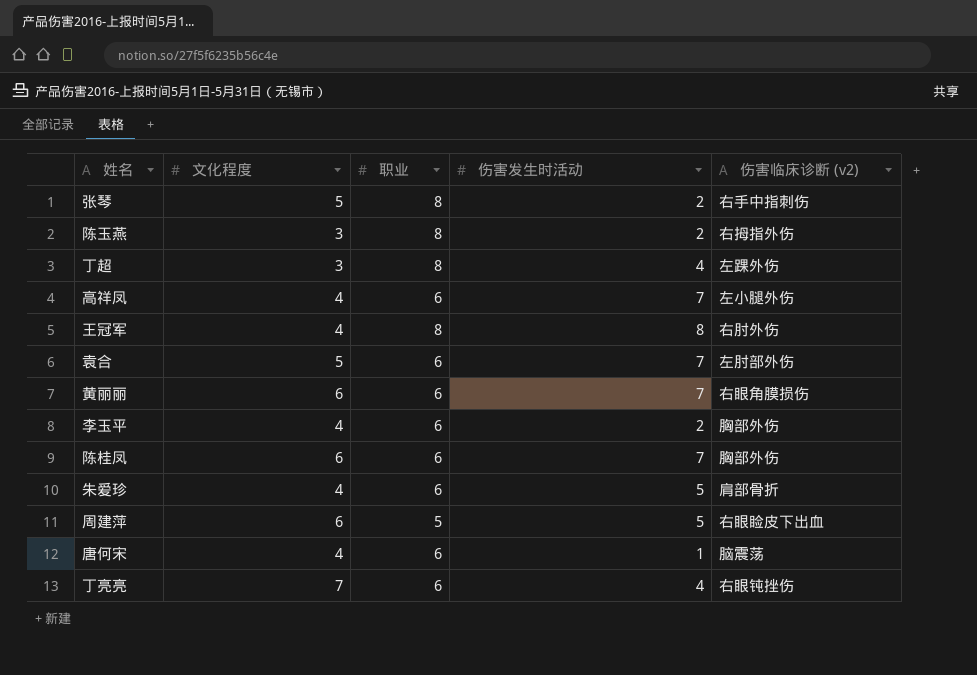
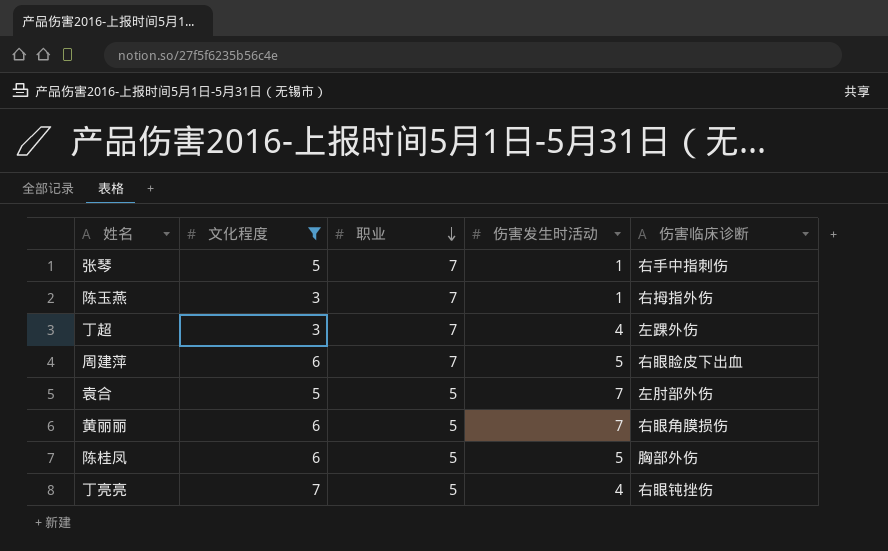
filter: none -> 文化程度 != 4
row order: none -> 职业 descending
column name: 伤害临床诊断 (v2) -> 伤害临床诊断
张琴 | 职业: 8 -> 7
张琴 | 伤害发生时活动: 2 -> 1
陈玉燕 | 职业: 8 -> 7
陈玉燕 | 伤害发生时活动: 2 -> 1
丁超 | 职业: 8 -> 7
周建萍 | 职业: 5 -> 7
袁合 | 职业: 6 -> 5
黄丽丽 | 职业: 6 -> 5
陈桂凤 | 职业: 6 -> 5
陈桂凤 | 伤害发生时活动: 7 -> 5
丁亮亮 | 职业: 6 -> 5

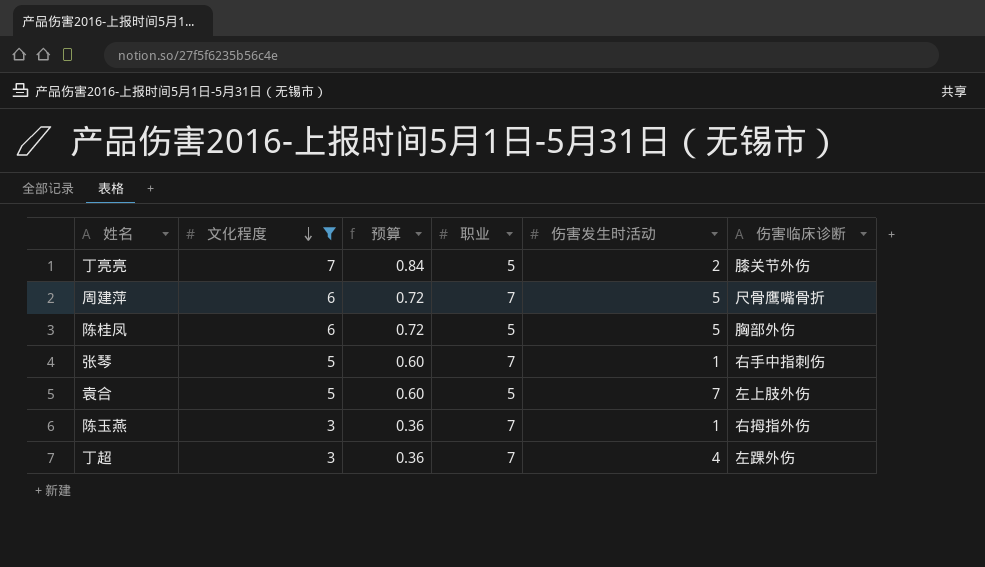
row order: 职业 descending -> 文化程度 descending
column 预算 | formula: none -> [文化程度] * 0.12
row 黄丽丽: 6 | 5 | 7 | 右眼角膜损伤 -> none
丁亮亮 | 伤害发生时活动: 4 -> 2
丁亮亮 | 伤害临床诊断: 右眼钝挫伤 -> 膝关节外伤
周建萍 | 伤害临床诊断: 右眼睑皮下出血 -> 尺骨鹰嘴骨折
袁合 | 伤害临床诊断: 左肘部外伤 -> 左上肢外伤

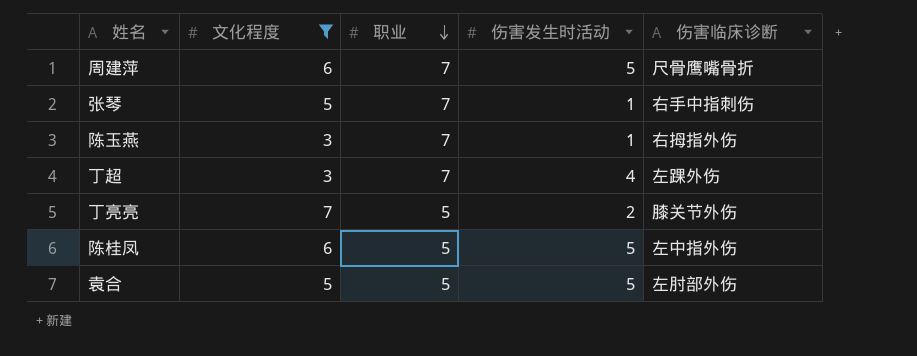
row order: 文化程度 descending -> 职业 descending
column 预算 | formula: [文化程度] * 0.12 -> none
陈桂凤 | 伤害临床诊断: 胸部外伤 -> 左中指外伤
袁合 | 伤害发生时活动: 7 -> 5
袁合 | 伤害临床诊断: 左上肢外伤 -> 左肘部外伤

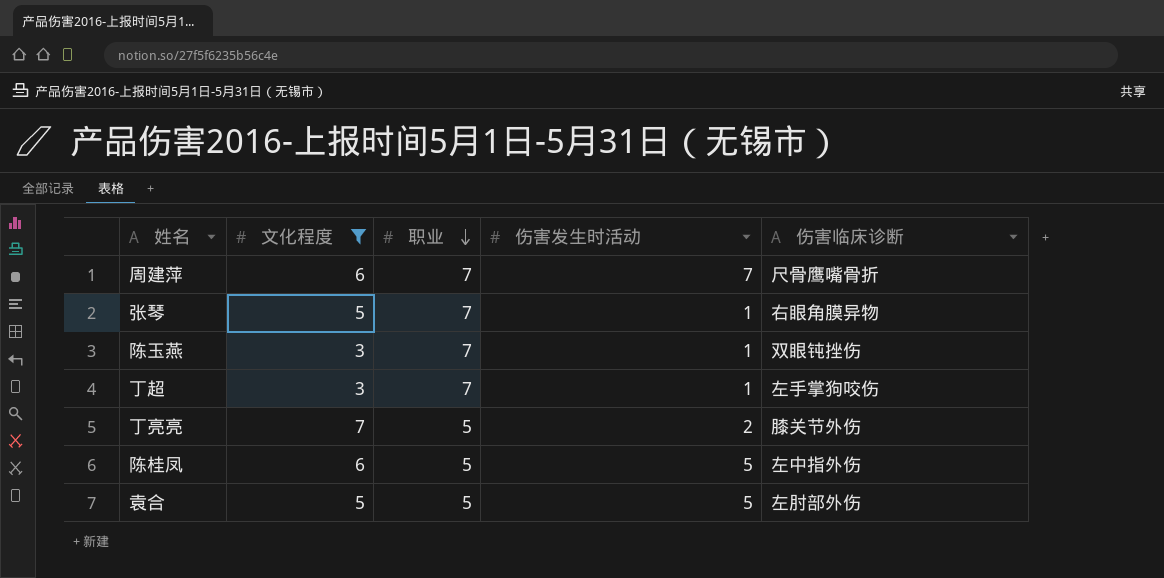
周建萍 | 伤害发生时活动: 5 -> 7
张琴 | 伤害临床诊断: 右手中指刺伤 -> 右眼角膜异物
陈玉燕 | 伤害临床诊断: 右拇指外伤 -> 双眼钝挫伤
丁超 | 伤害发生时活动: 4 -> 1
丁超 | 伤害临床诊断: 左踝外伤 -> 左手掌狗咬伤

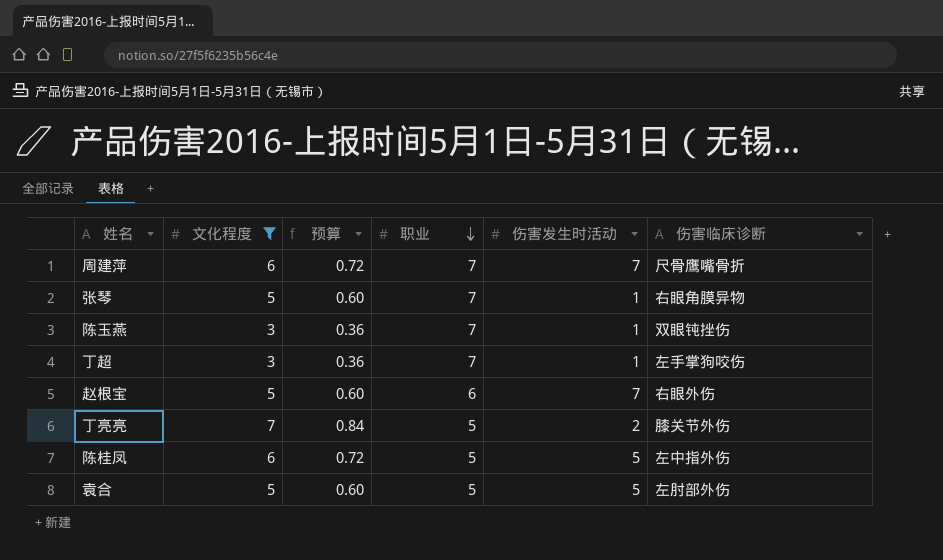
column 预算 | formula: none -> [文化程度] * 0.12
row 赵根宝: none -> 5 | 0.60 | 6 | 7 | 右眼外伤

